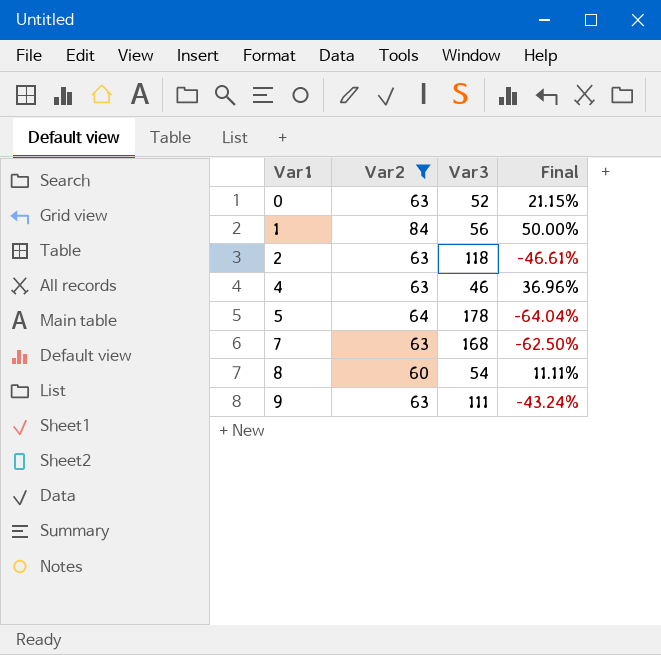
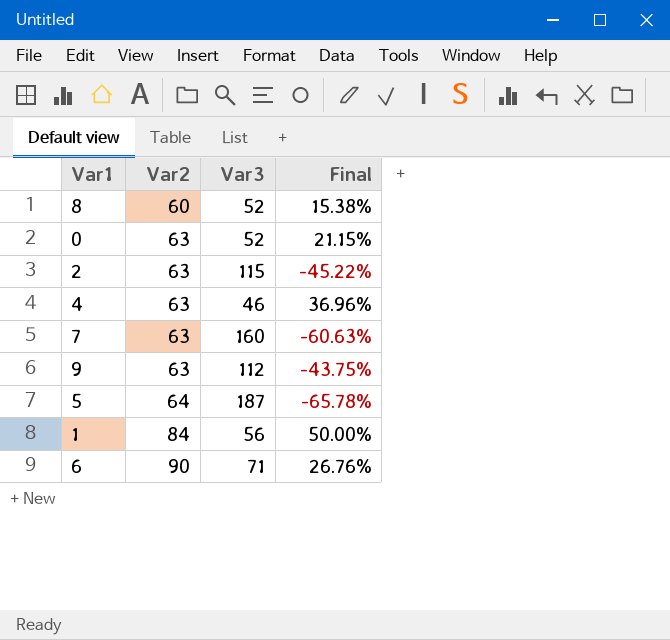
filter: Var2 != 90 -> none
row order: Var1 ascending -> Var2 ascending
8 | Var3: 54 -> 52
8 | Final: 11.11% -> 15.38%
2 | Var3: 118 -> 115
2 | Final: -46.61% -> -45.22%
7 | Var3: 168 -> 160
7 | Final: -62.50% -> -60.63%
9 | Var3: 111 -> 112
9 | Final: -43.24% -> -43.75%
5 | Var3: 178 -> 187
5 | Final: -64.04% -> -65.78%

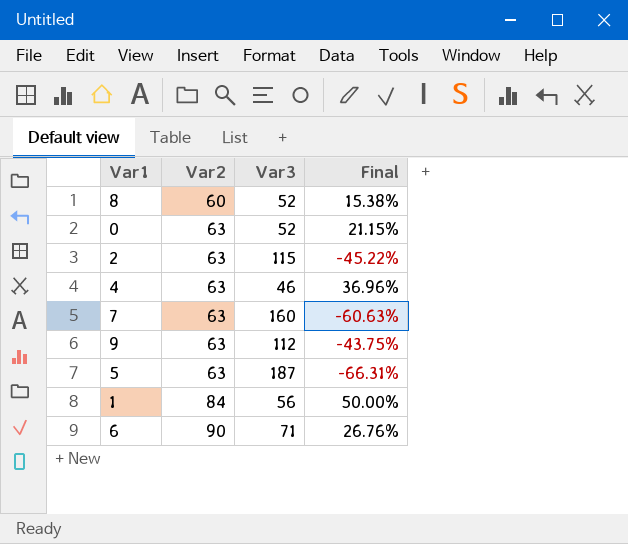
5 | Var2: 64 -> 63
5 | Final: -65.78% -> -66.31%

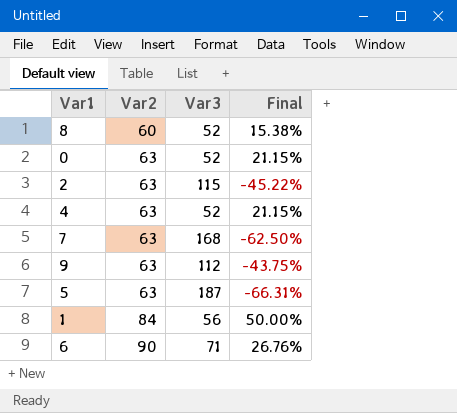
4 | Var3: 46 -> 52
4 | Final: 36.96% -> 21.15%
7 | Var3: 160 -> 168
7 | Final: -60.63% -> -62.50%

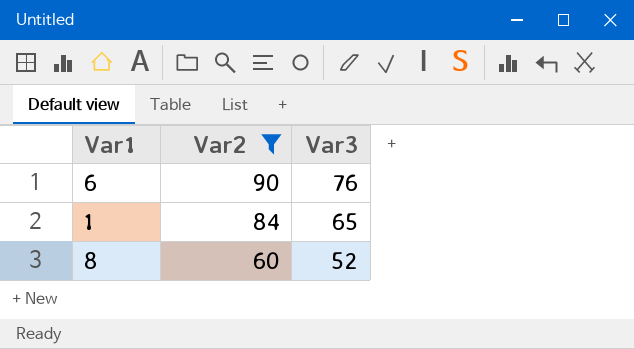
filter: none -> Var2 != 63
row order: Var2 ascending -> Var2 descending
column Final | formula: ([Var2] - [Var3]) / [Var3] -> none
6 | Var3: 71 -> 76
1 | Var3: 56 -> 65

